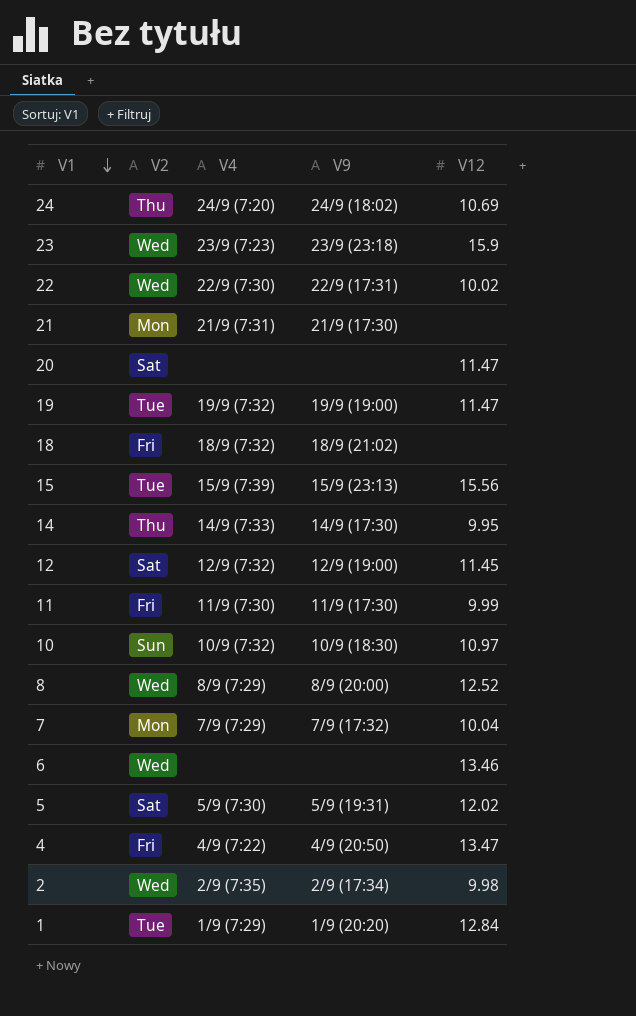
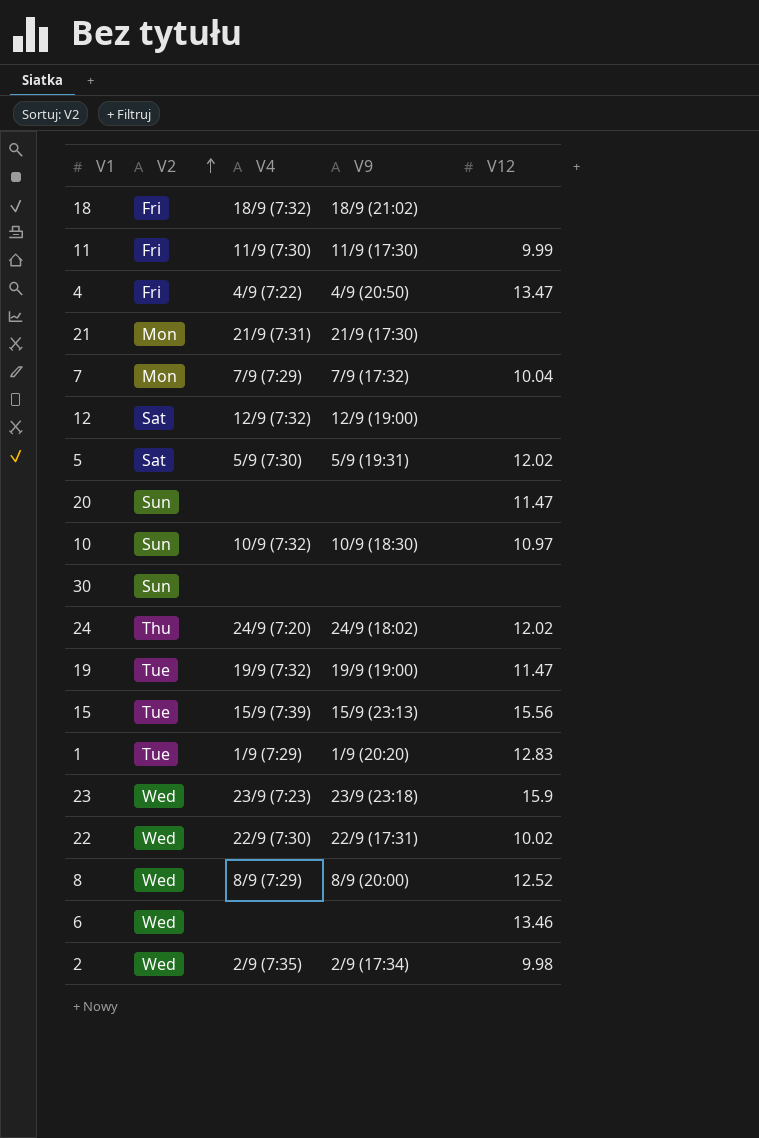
row order: V1 descending -> V2 ascending
row 14: Thu | 14/9 (7:33) | 14/9 (17:30) | 9.95 -> none
12 | V12: 11.45 -> none
20 | V2: Sat -> Sun
row 30: none -> Sun | none | none | none
24 | V12: 10.69 -> 12.02
1 | V12: 12.84 -> 12.83

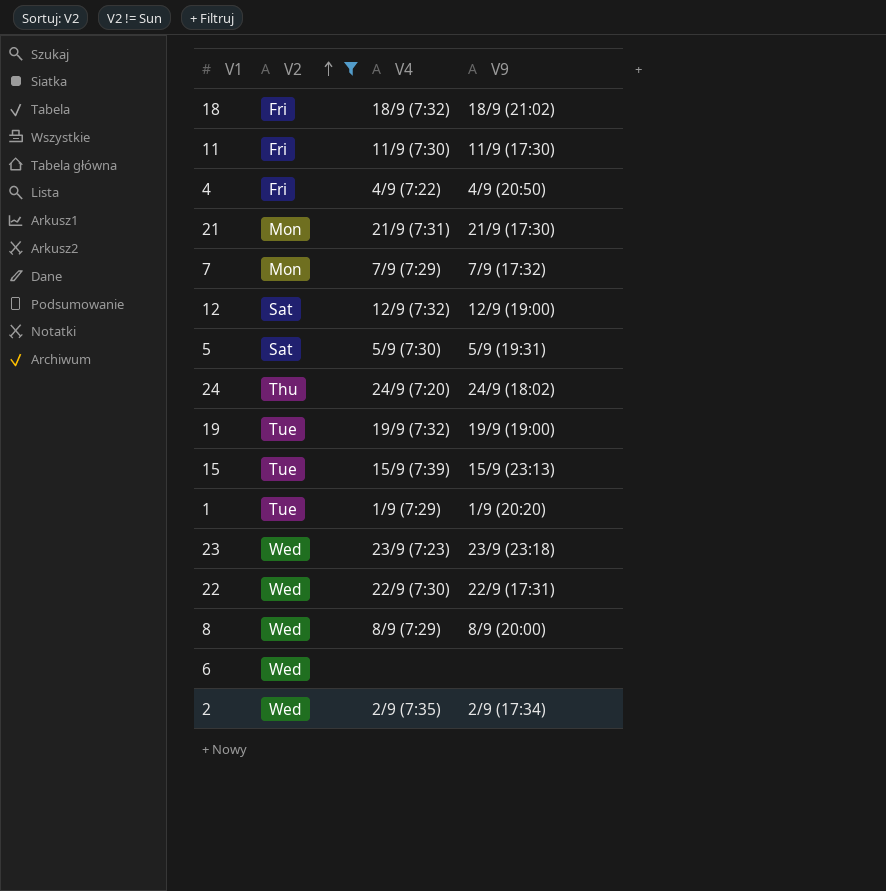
filter: none -> V2 != Sun
column V12 | position: 5 -> none

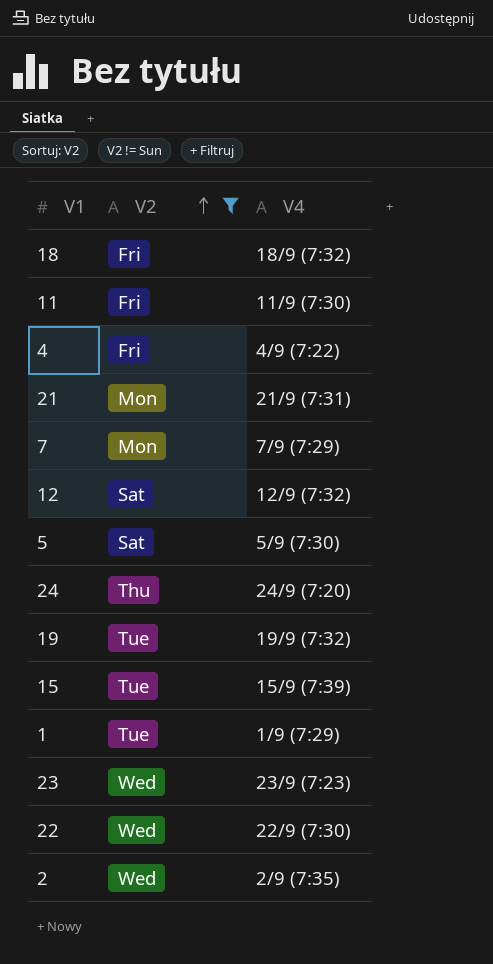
column V9 | position: 4 -> none
row 8: Wed | 8/9 (7:29) | 8/9 (20:00) -> none
row 6: Wed | none | none -> none

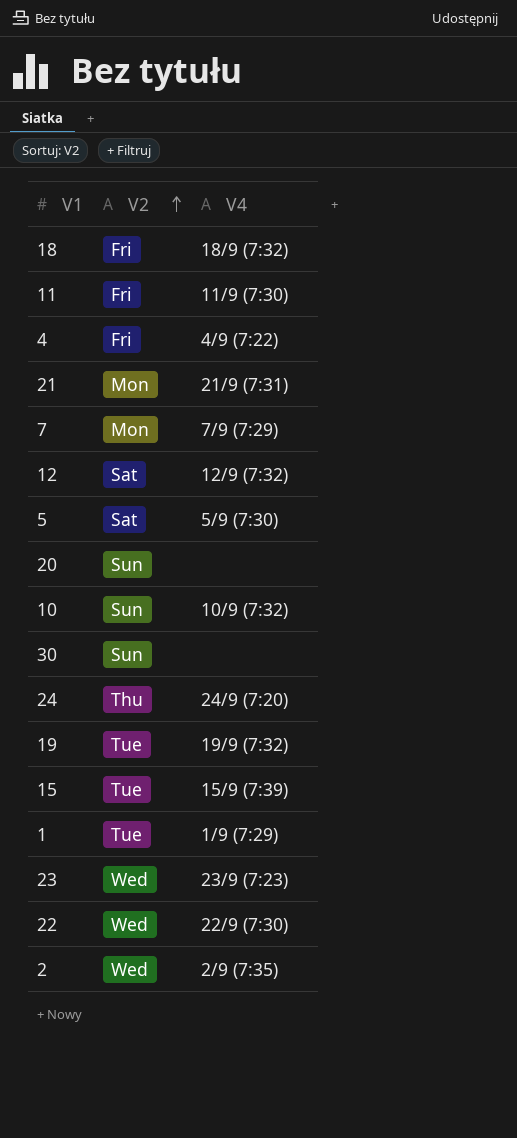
filter: V2 != Sun -> none

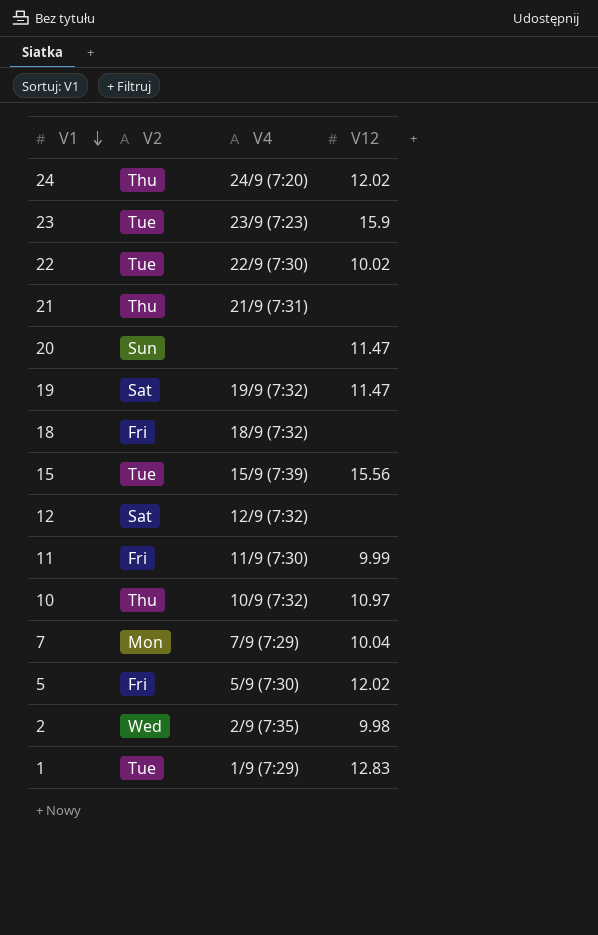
row order: V2 ascending -> V1 descending
column V12 | position: none -> 4
row 4: Fri | 4/9 (7:22) -> none
row 30: Sun | none -> none
23 | V2: Wed -> Tue
22 | V2: Wed -> Tue
21 | V2: Mon -> Thu
19 | V2: Tue -> Sat
10 | V2: Sun -> Thu
5 | V2: Sat -> Fri

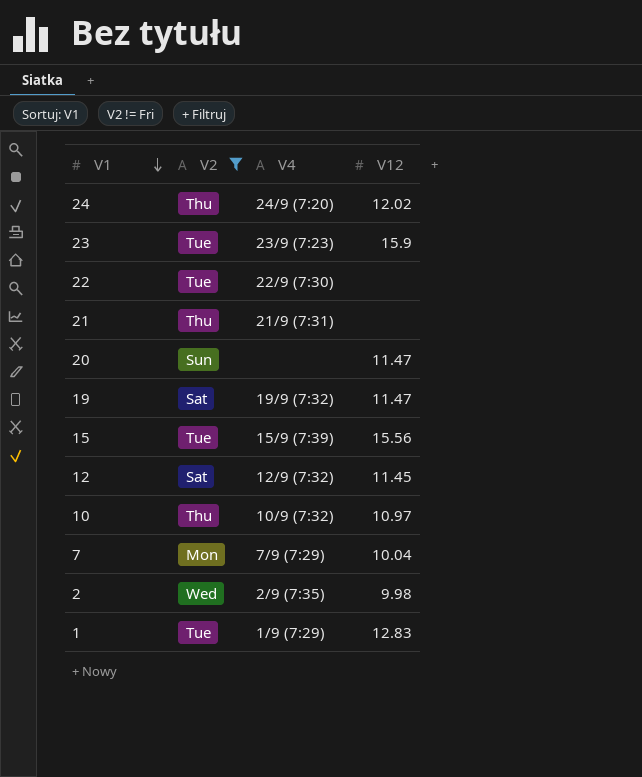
filter: none -> V2 != Fri
22 | V12: 10.02 -> none
12 | V12: none -> 11.45

